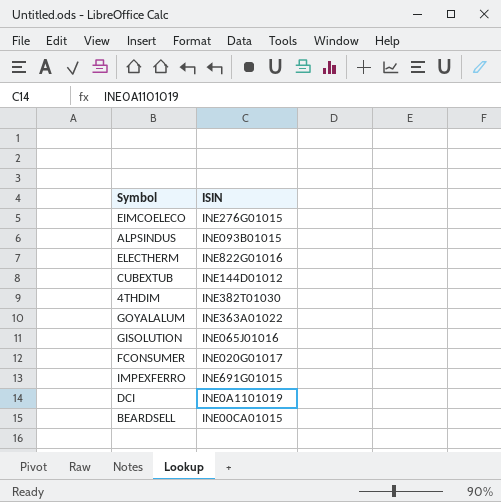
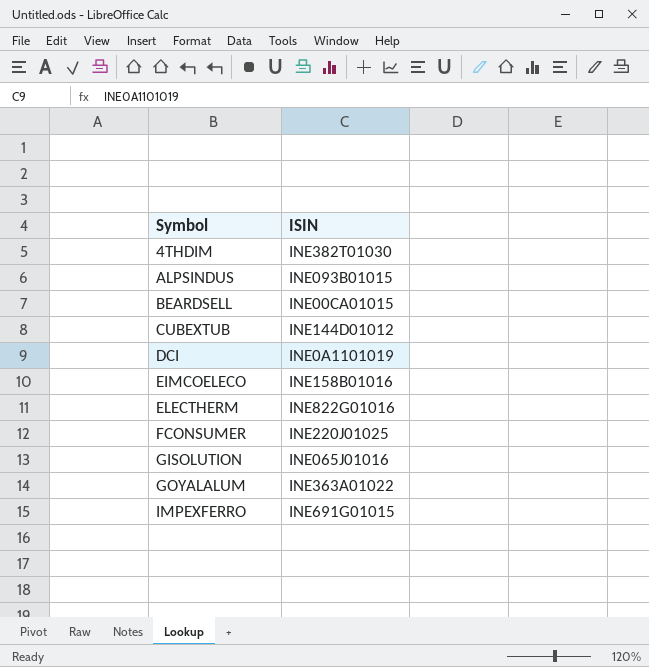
row order: none -> Symbol ascending
EIMCOELECO | ISIN: INE276G01015 -> INE158B01016
FCONSUMER | ISIN: INE020G01017 -> INE220J01025

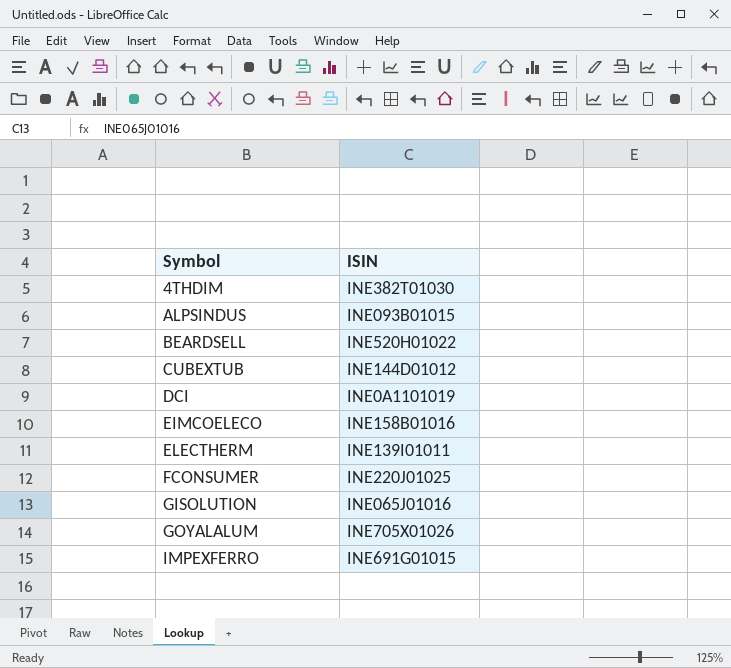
BEARDSELL | ISIN: INE00CA01015 -> INE520H01022
ELECTHERM | ISIN: INE822G01016 -> INE139I01011
GOYALALUM | ISIN: INE363A01022 -> INE705X01026

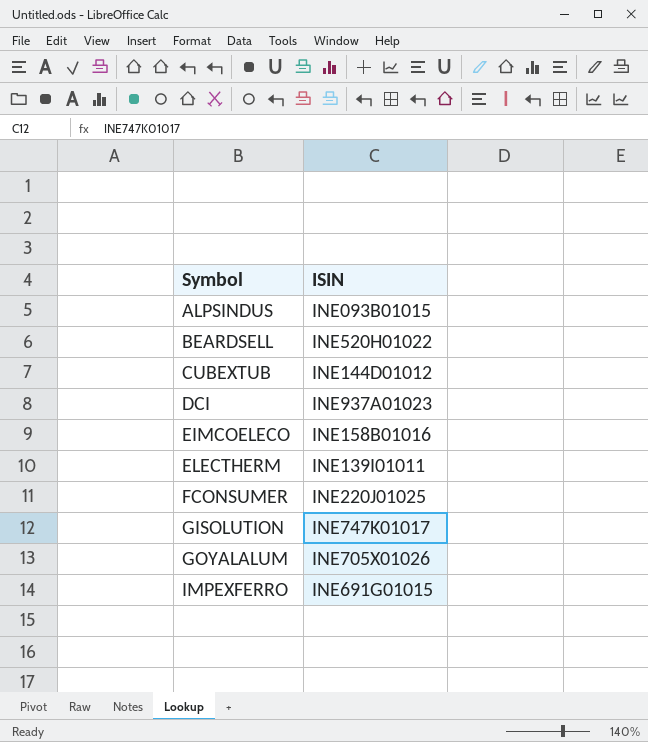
row 4THDIM: INE382T01030 -> none
DCI | ISIN: INE0A1101019 -> INE937A01023
GISOLUTION | ISIN: INE065J01016 -> INE747K01017

